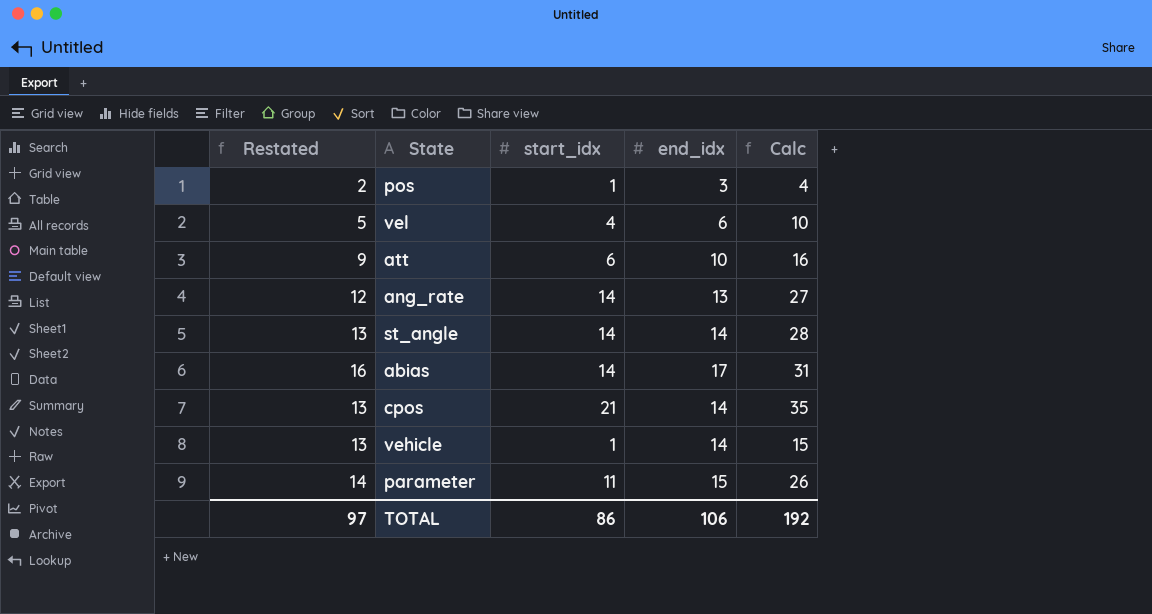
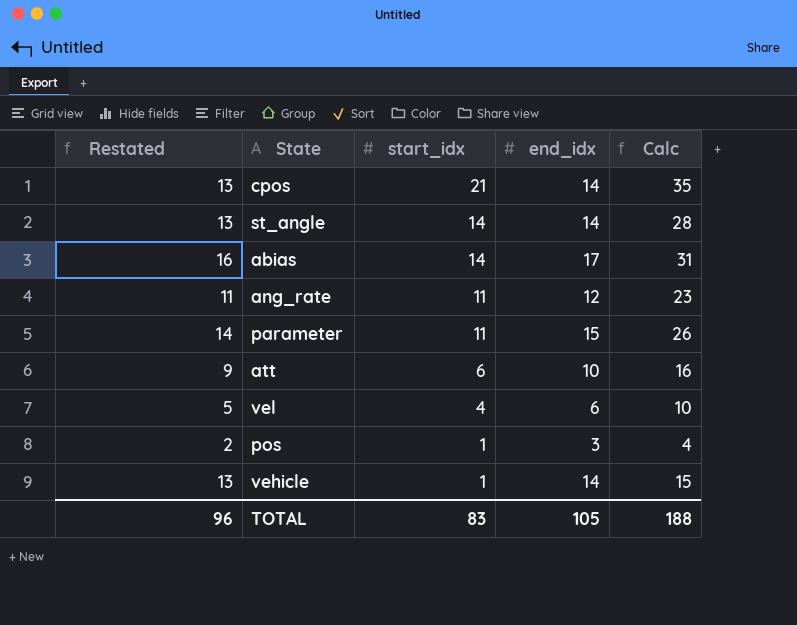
row order: none -> start_idx descending
ang_rate | Restated: 12 -> 11
ang_rate | start_idx: 14 -> 11
ang_rate | end_idx: 13 -> 12
ang_rate | Calc: 27 -> 23
TOTAL | Restated: 97 -> 96
TOTAL | start_idx: 86 -> 83
TOTAL | end_idx: 106 -> 105
TOTAL | Calc: 192 -> 188

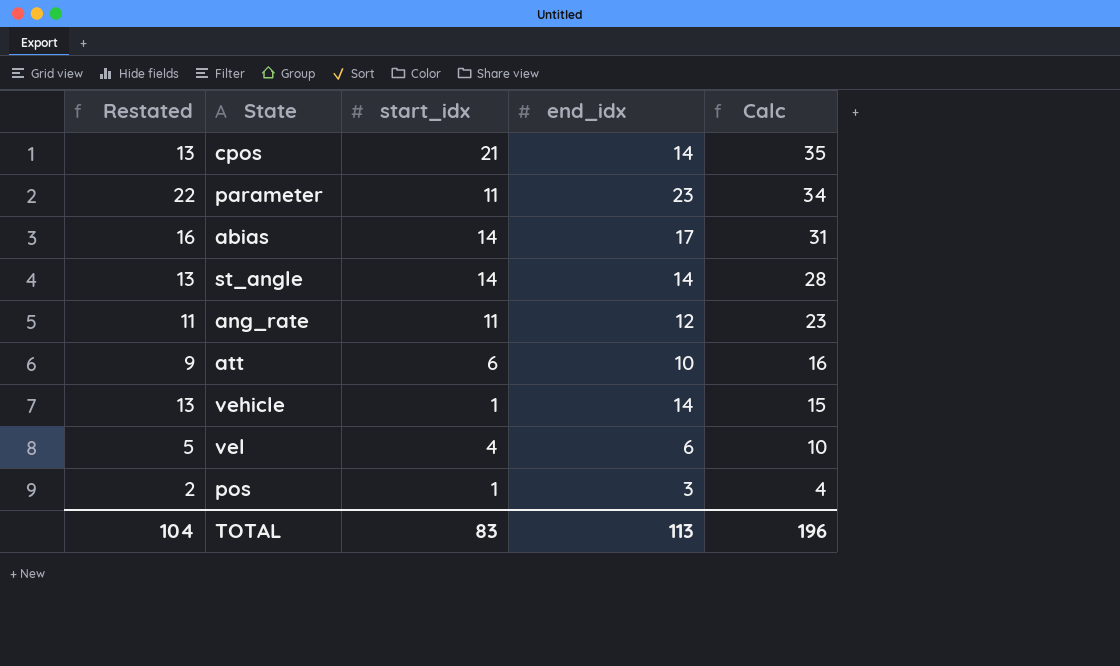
row order: start_idx descending -> Calc descending
parameter | Restated: 14 -> 22
parameter | end_idx: 15 -> 23
parameter | Calc: 26 -> 34
TOTAL | Restated: 96 -> 104
TOTAL | end_idx: 105 -> 113
TOTAL | Calc: 188 -> 196

